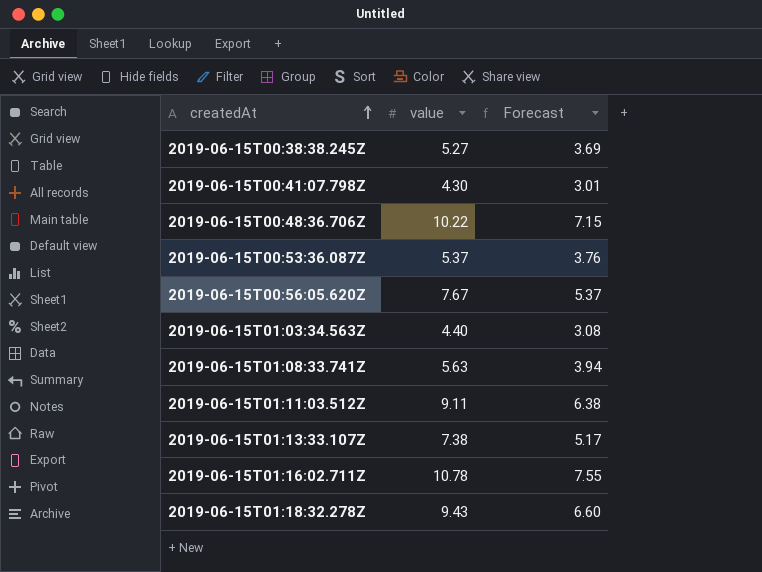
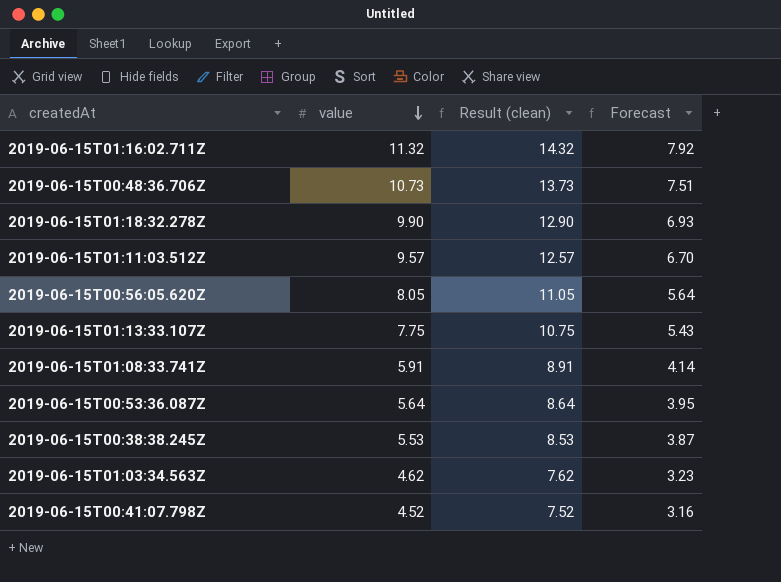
row order: createdAt ascending -> value descending
column Result (clean) | formula: none -> [value] + 3
2019-06-15T01:16:02.711Z | value: 10.78 -> 11.32
2019-06-15T01:16:02.711Z | Forecast: 7.55 -> 7.92
2019-06-15T00:48:36.706Z | value: 10.22 -> 10.73
2019-06-15T00:48:36.706Z | Forecast: 7.15 -> 7.51
2019-06-15T01:18:32.278Z | value: 9.43 -> 9.90
2019-06-15T01:18:32.278Z | Forecast: 6.60 -> 6.93
2019-06-15T01:11:03.512Z | value: 9.11 -> 9.57
2019-06-15T01:11:03.512Z | Forecast: 6.38 -> 6.70
2019-06-15T00:56:05.620Z | value: 7.67 -> 8.05
2019-06-15T00:56:05.620Z | Forecast: 5.37 -> 5.64
2019-06-15T01:13:33.107Z | value: 7.38 -> 7.75
2019-06-15T01:13:33.107Z | Forecast: 5.17 -> 5.43
2019-06-15T01:08:33.741Z | value: 5.63 -> 5.91
2019-06-15T01:08:33.741Z | Forecast: 3.94 -> 4.14
2019-06-15T00:53:36.087Z | value: 5.37 -> 5.64
2019-06-15T00:53:36.087Z | Forecast: 3.76 -> 3.95
2019-06-15T00:38:38.245Z | value: 5.27 -> 5.53
2019-06-15T00:38:38.245Z | Forecast: 3.69 -> 3.87
2019-06-15T01:03:34.563Z | value: 4.40 -> 4.62
2019-06-15T01:03:34.563Z | Forecast: 3.08 -> 3.23
2019-06-15T00:41:07.798Z | value: 4.30 -> 4.52
2019-06-15T00:41:07.798Z | Forecast: 3.01 -> 3.16

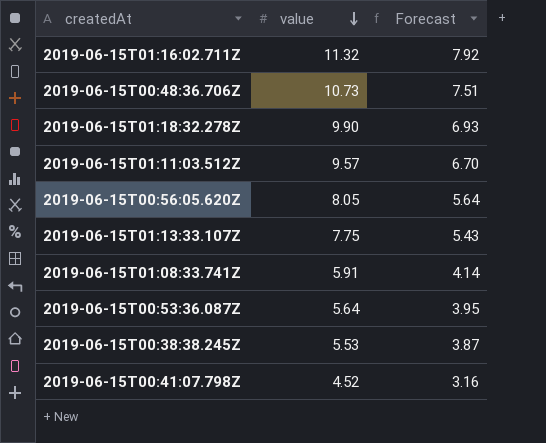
column Result (clean) | formula: [value] + 3 -> none
row 2019-06-15T01:03:34.563Z: 4.62 | 7.62 | 3.23 -> none

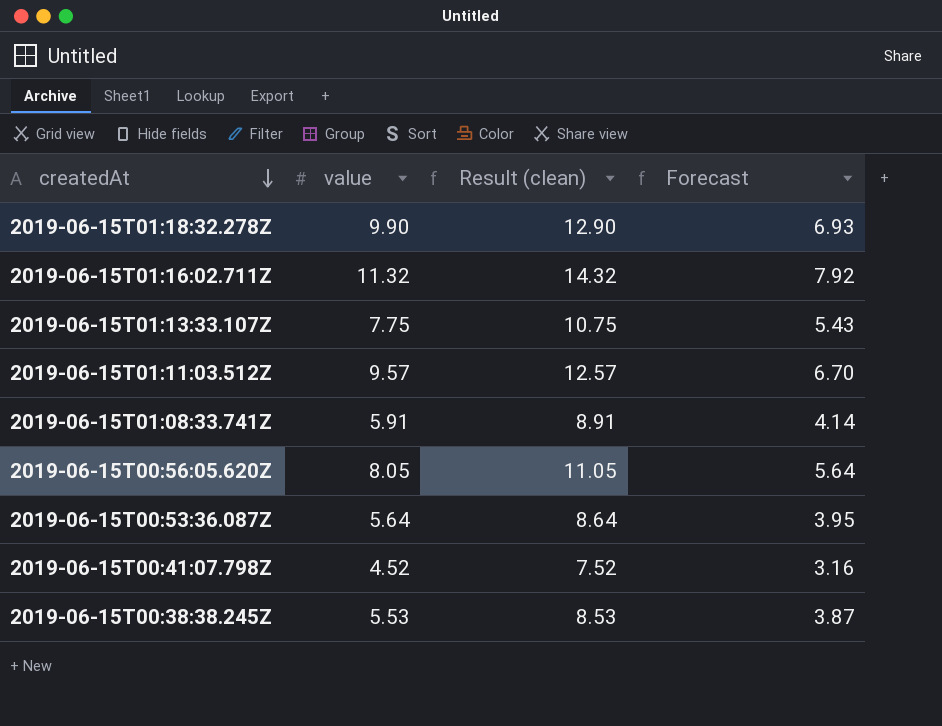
row order: value descending -> createdAt descending
column Result (clean) | formula: none -> [value] + 3
row 2019-06-15T00:48:36.706Z: 10.73 | 7.51 -> none

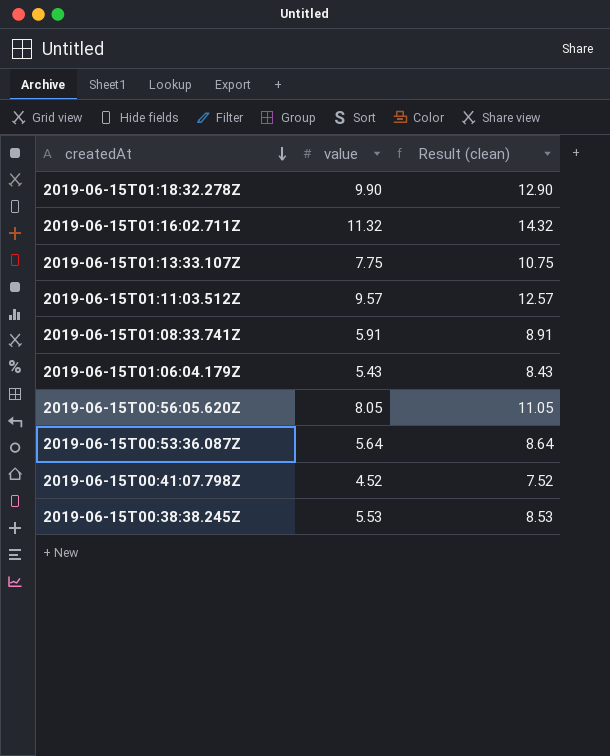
column Forecast | formula: [value] * 0.7 -> none
row 2019-06-15T01:06:04.179Z: none -> 5.43 | 8.43

